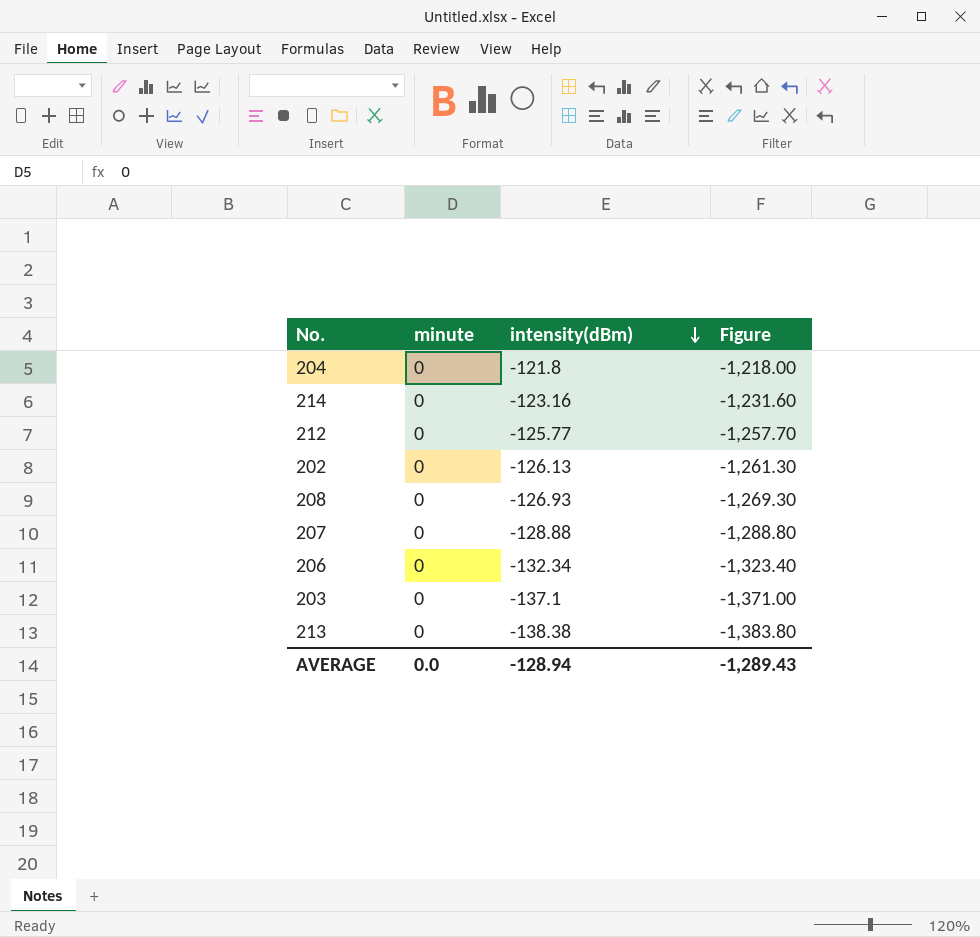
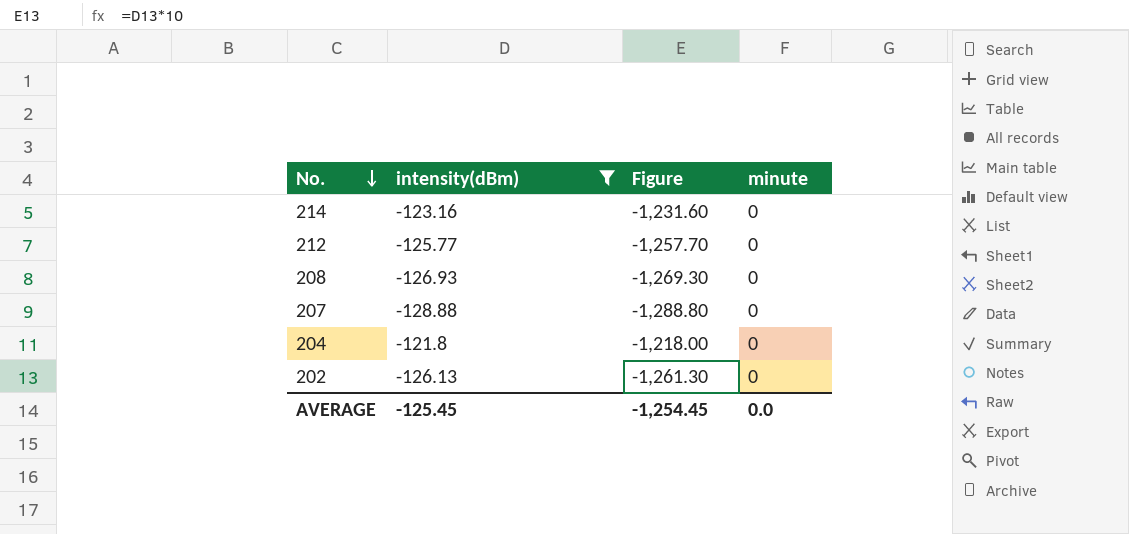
filter: none -> intensity(dBm) >= -128.88
row order: intensity(dBm) descending -> No. descending
column minute | position: 2 -> 4
AVERAGE | intensity(dBm): -128.94 -> -125.45
AVERAGE | Figure: -1,289.43 -> -1,254.45

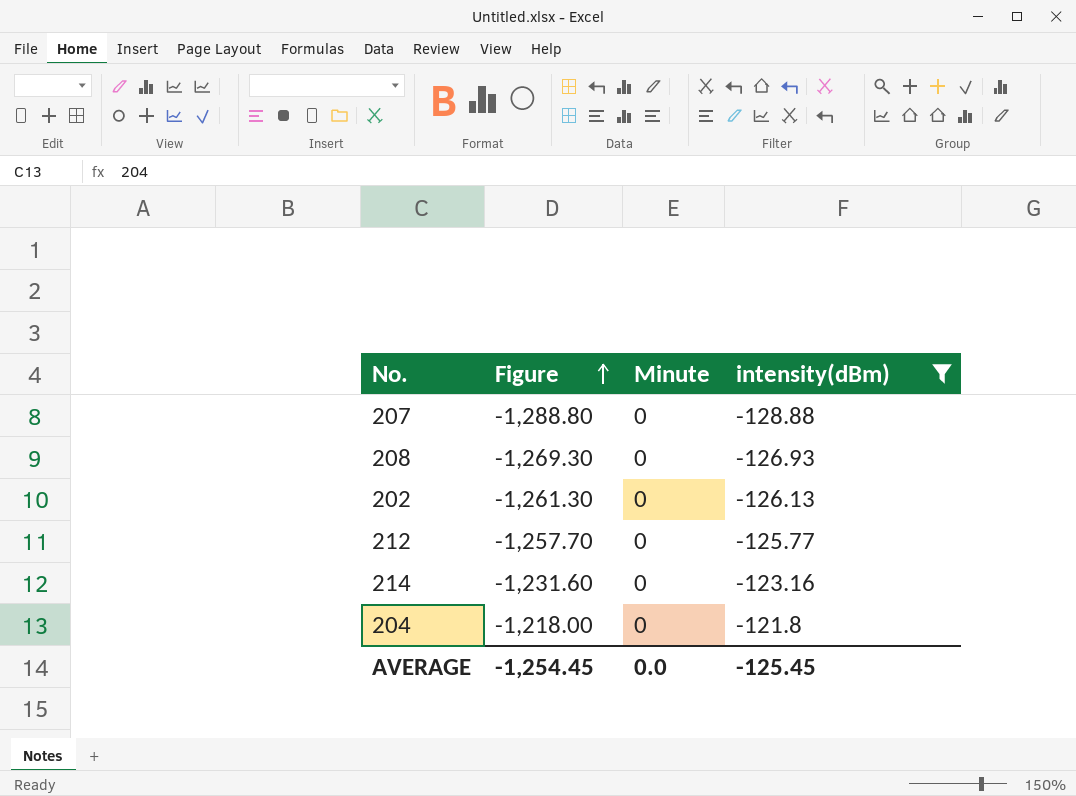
row order: No. descending -> Figure ascending
column name: minute -> Minute
column intensity(dBm) | position: 2 -> 4

